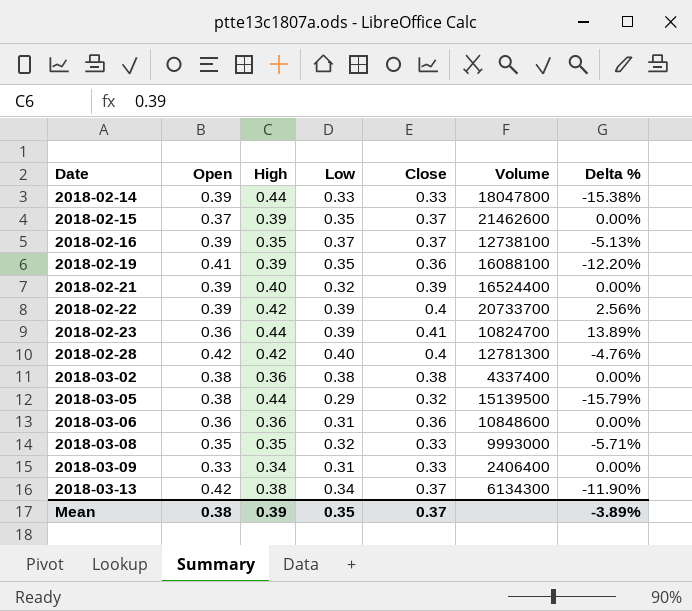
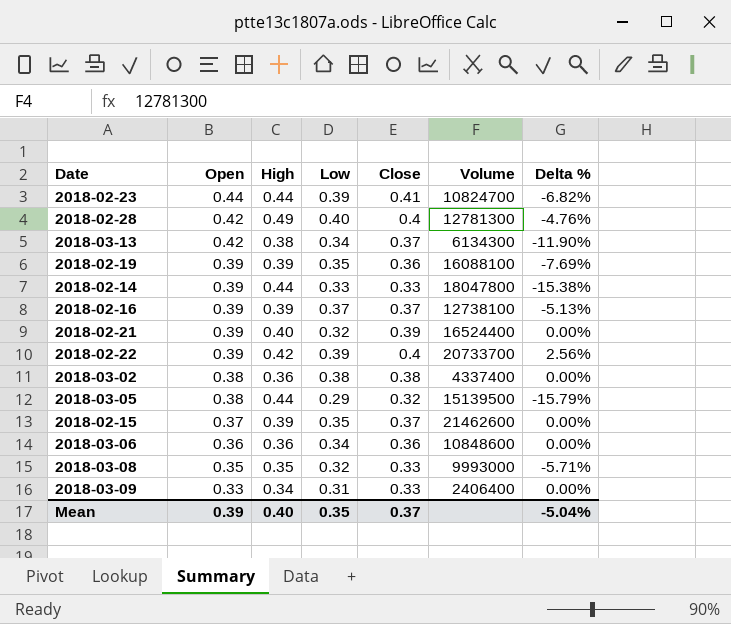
row order: Date ascending -> Open descending
2018-02-23 | Open: 0.36 -> 0.44
2018-02-23 | Delta %: 13.89% -> -6.82%
2018-02-28 | High: 0.42 -> 0.49
2018-02-19 | Open: 0.41 -> 0.39
2018-02-19 | Delta %: -12.20% -> -7.69%
2018-02-16 | High: 0.35 -> 0.39
2018-03-06 | Low: 0.31 -> 0.34
Mean | Open: 0.38 -> 0.39
Mean | High: 0.39 -> 0.40
Mean | Delta %: -3.89% -> -5.04%

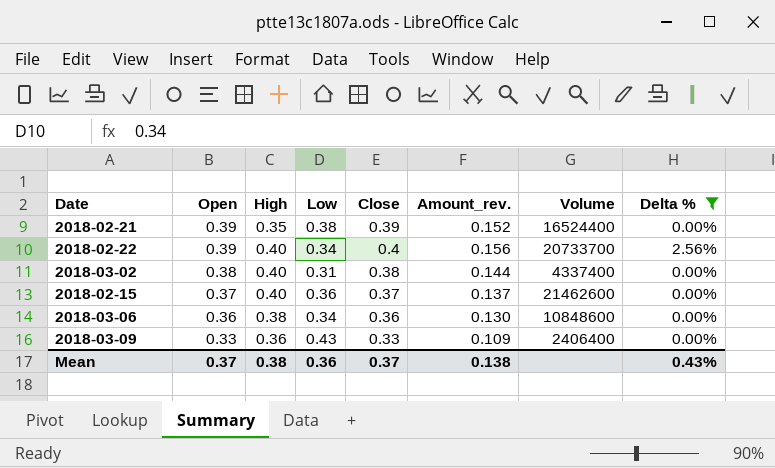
filter: none -> Delta % >= 0.00%
column Amount_rev. | formula: none -> [Open] * [Close]
2018-02-21 | High: 0.40 -> 0.35
2018-02-21 | Low: 0.32 -> 0.38
2018-02-22 | High: 0.42 -> 0.40
2018-02-22 | Low: 0.39 -> 0.34
2018-03-02 | High: 0.36 -> 0.40
2018-03-02 | Low: 0.38 -> 0.31
2018-02-15 | High: 0.39 -> 0.40
2018-02-15 | Low: 0.35 -> 0.36
2018-03-06 | High: 0.36 -> 0.38
2018-03-09 | High: 0.34 -> 0.36
2018-03-09 | Low: 0.31 -> 0.43
Mean | Open: 0.39 -> 0.37
Mean | High: 0.40 -> 0.38
Mean | Low: 0.35 -> 0.36
Mean | Delta %: -5.04% -> 0.43%

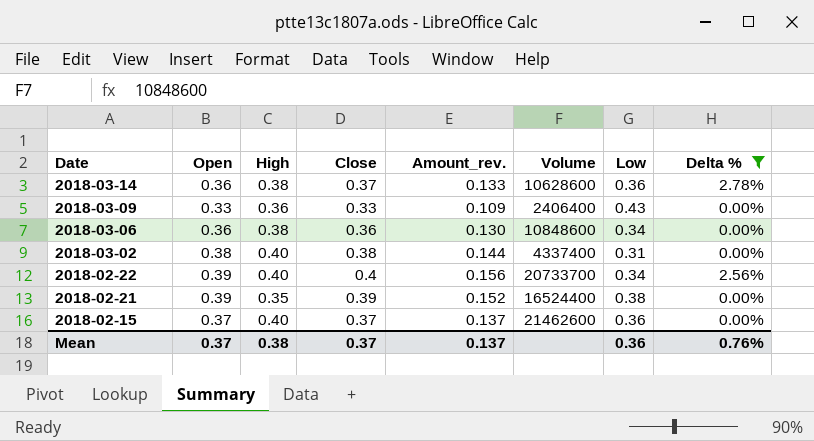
row order: Open descending -> Date descending
column Low | position: 4 -> 7
row 2018-03-14: none -> 0.36 | 0.38 | 0.37 | 0.133 | 10628600 | 0.36 | 2.78%
Mean | Amount_rev.: 0.138 -> 0.137
Mean | Delta %: 0.43% -> 0.76%

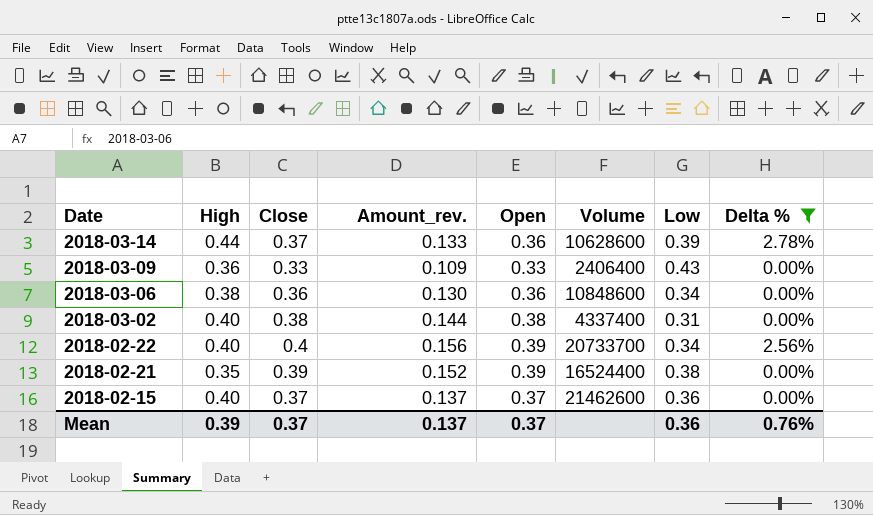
column Open | position: 2 -> 5
2018-03-14 | High: 0.38 -> 0.44
2018-03-14 | Low: 0.36 -> 0.39
Mean | High: 0.38 -> 0.39

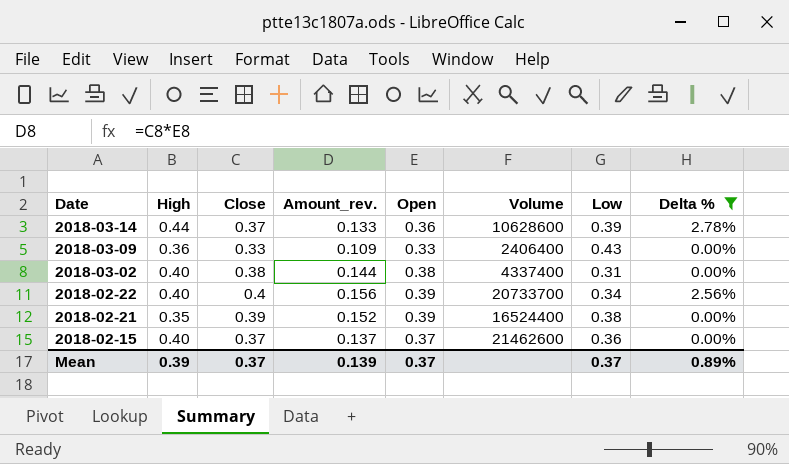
row 2018-03-06: 0.38 | 0.36 | 0.130 | 0.36 | 10848600 | 0.34 | 0.00% -> none
Mean | Amount_rev.: 0.137 -> 0.139
Mean | Low: 0.36 -> 0.37
Mean | Delta %: 0.76% -> 0.89%

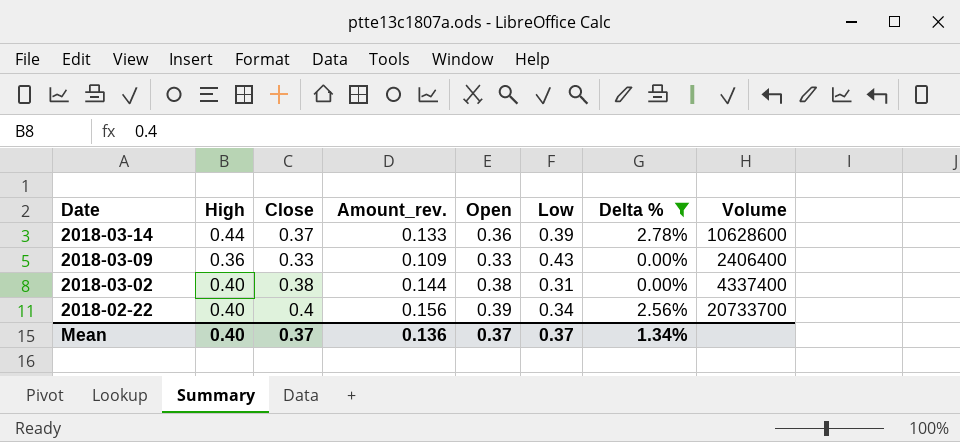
column Volume | position: 6 -> 8
row 2018-02-21: 0.35 | 0.39 | 0.152 | 0.39 | 16524400 | 0.38 | 0.00% -> none
row 2018-02-15: 0.40 | 0.37 | 0.137 | 0.37 | 21462600 | 0.36 | 0.00% -> none
Mean | High: 0.39 -> 0.40
Mean | Amount_rev.: 0.139 -> 0.136
Mean | Delta %: 0.89% -> 1.34%

